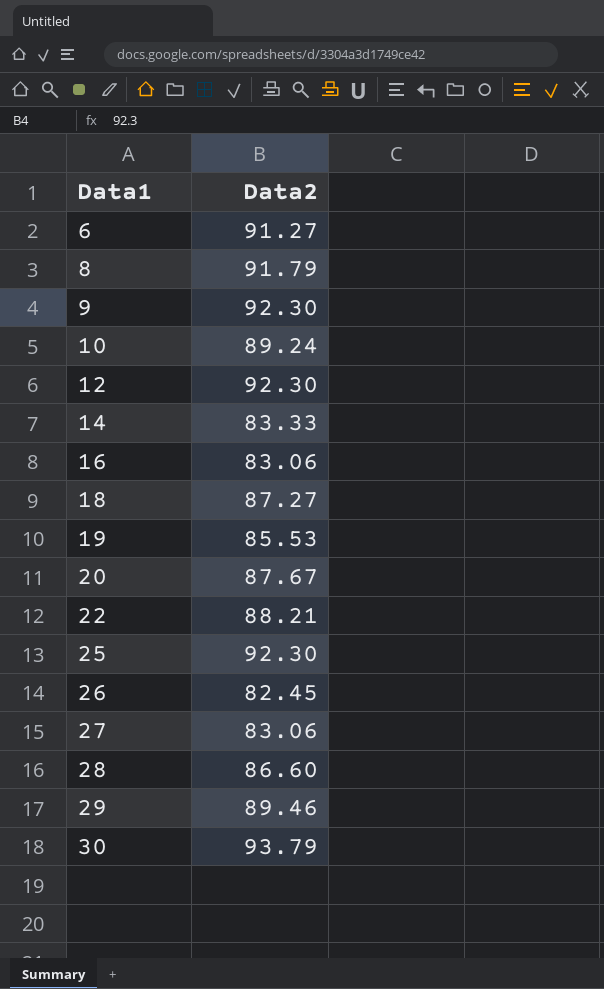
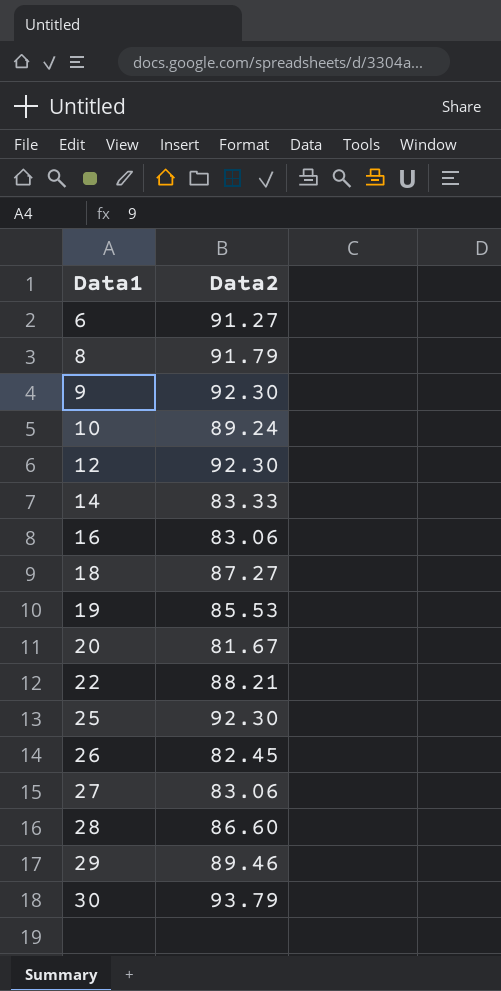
20 | Data2: 87.67 -> 81.67

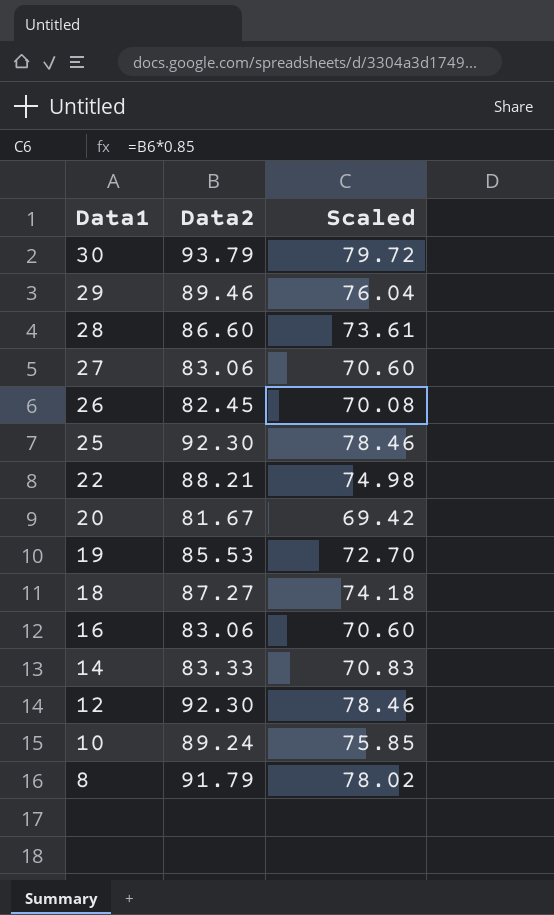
row order: Data1 ascending -> Data1 descending
column Scaled | formula: none -> [Data2] * 0.85
row 6: 91.27 -> none
row 9: 92.30 -> none

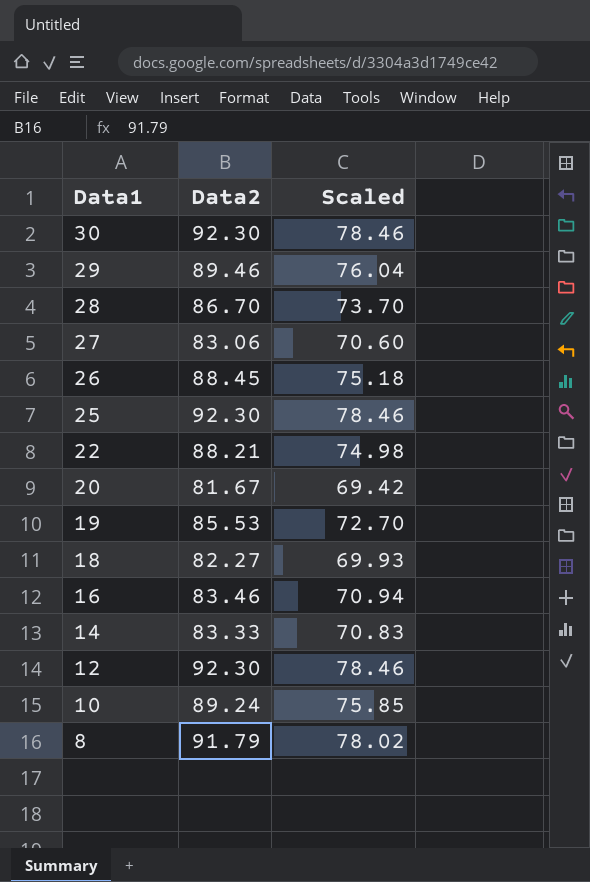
30 | Data2: 93.79 -> 92.30
30 | Scaled: 79.72 -> 78.46
28 | Data2: 86.60 -> 86.70
28 | Scaled: 73.61 -> 73.70
26 | Data2: 82.45 -> 88.45
26 | Scaled: 70.08 -> 75.18
18 | Data2: 87.27 -> 82.27
18 | Scaled: 74.18 -> 69.93
16 | Data2: 83.06 -> 83.46
16 | Scaled: 70.60 -> 70.94

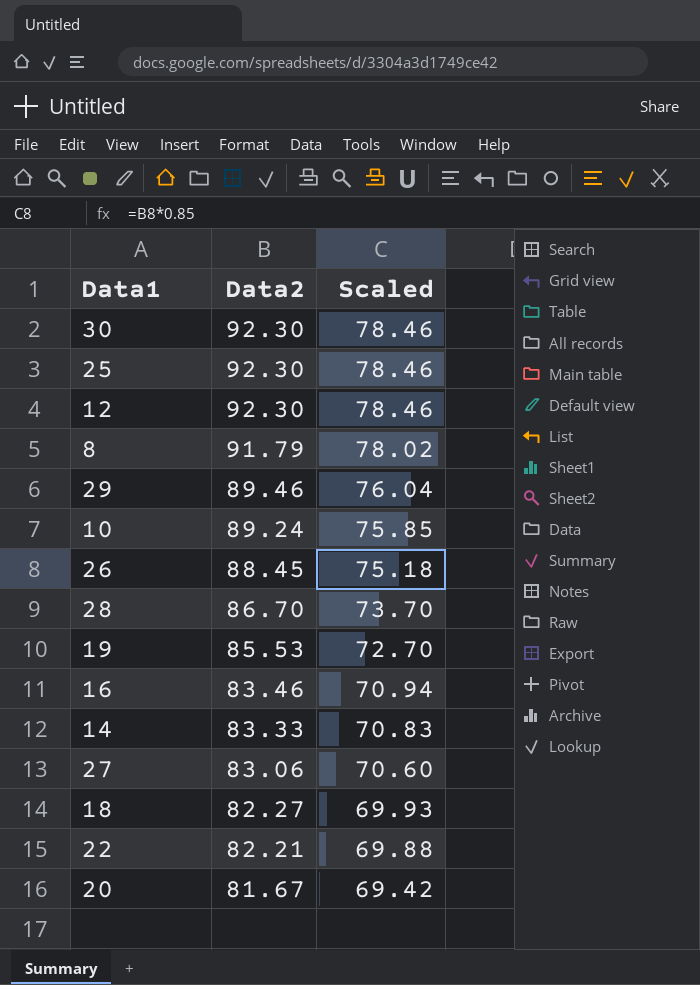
row order: Data1 descending -> Data2 descending
22 | Data2: 88.21 -> 82.21
22 | Scaled: 74.98 -> 69.88

